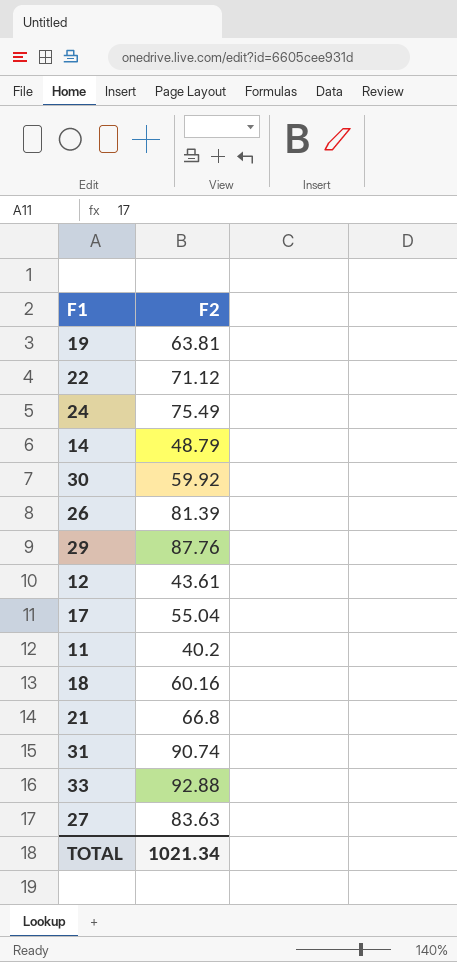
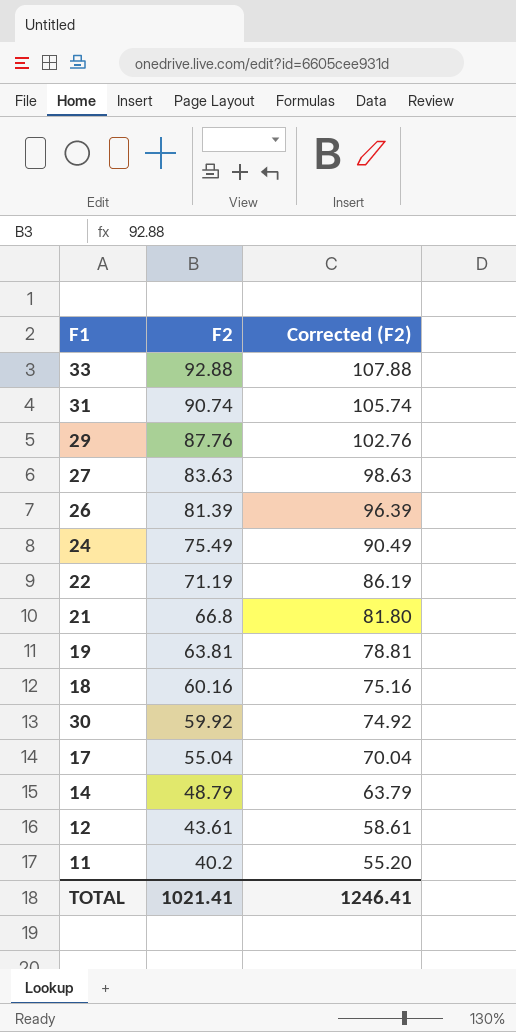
row order: none -> F2 descending
column Corrected (F2) | formula: none -> [F2] + 15
22 | F2: 71.12 -> 71.19
TOTAL | F2: 1021.34 -> 1021.41

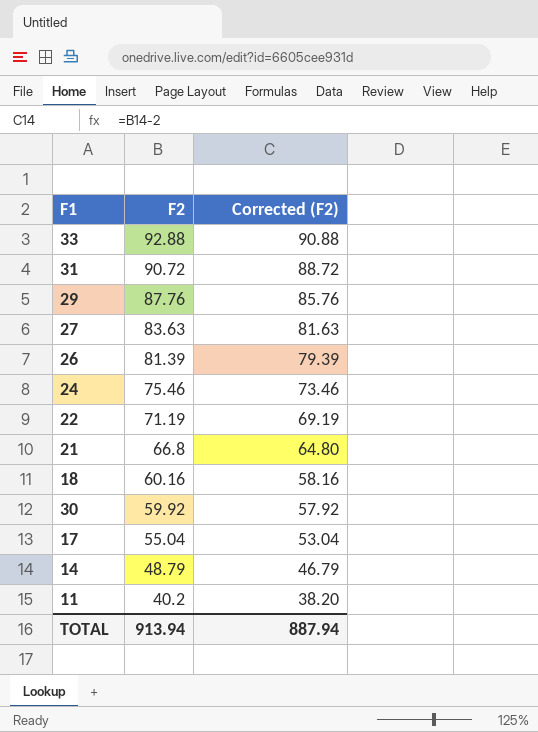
column Corrected (F2) | formula: [F2] + 15 -> [F2] - 2
row 19: 63.81 | 78.81 -> none
row 12: 43.61 | 58.61 -> none
31 | F2: 90.74 -> 90.72
24 | F2: 75.49 -> 75.46
TOTAL | F2: 1021.41 -> 913.94
TOTAL | Corrected (F2): 1246.41 -> 887.94

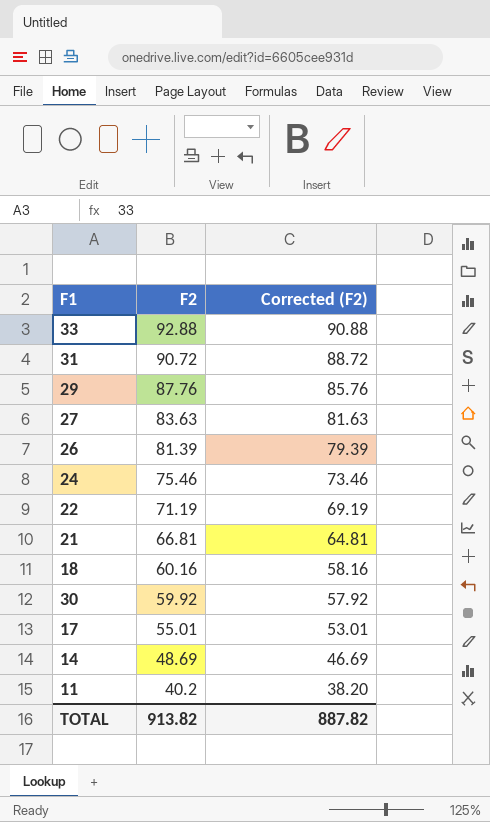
21 | F2: 66.8 -> 66.81
21 | Corrected (F2): 64.80 -> 64.81
17 | F2: 55.04 -> 55.01
17 | Corrected (F2): 53.04 -> 53.01
14 | F2: 48.79 -> 48.69
14 | Corrected (F2): 46.79 -> 46.69
TOTAL | F2: 913.94 -> 913.82
TOTAL | Corrected (F2): 887.94 -> 887.82

